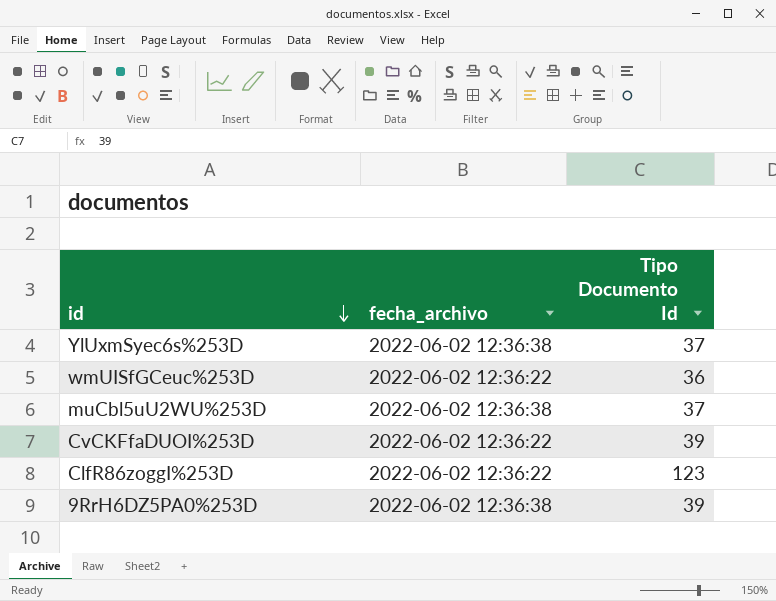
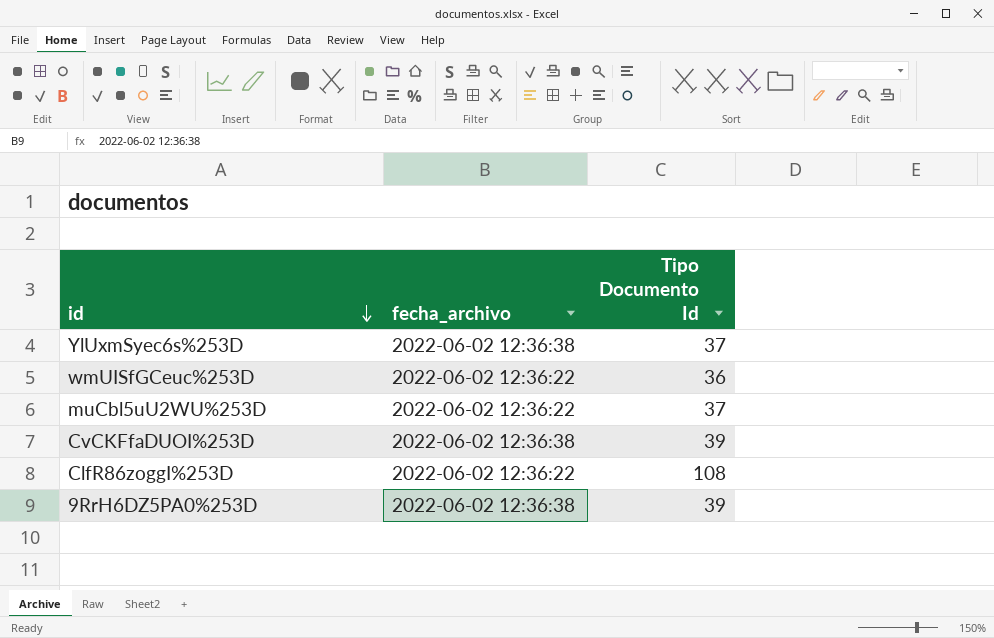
muCbl5uU2WU%253D | fecha_archivo: 2022-06-02 12:36:38 -> 2022-06-02 12:36:22
CvCKFfaDUOI%253D | fecha_archivo: 2022-06-02 12:36:22 -> 2022-06-02 12:36:38
ClfR86zoggI%253D | Tipo Documento Id: 123 -> 108

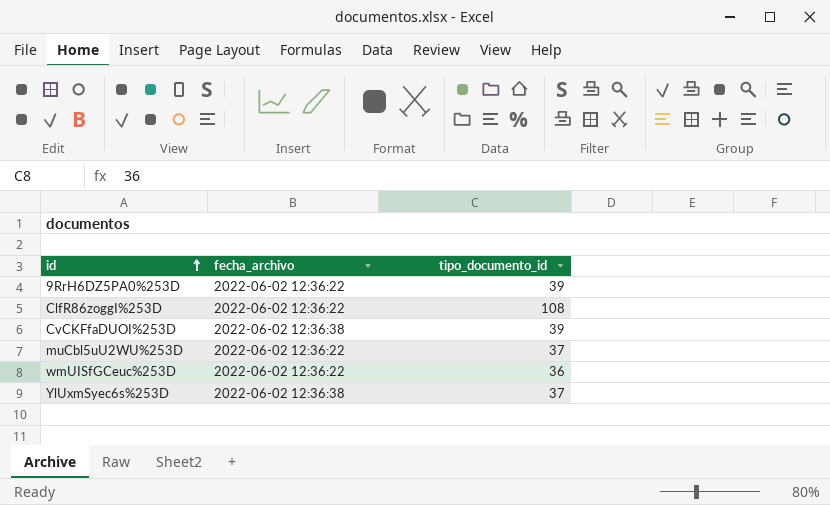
row order: id descending -> id ascending
column name: Tipo Documento Id -> tipo_documento_id
9RrH6DZ5PA0%253D | fecha_archivo: 2022-06-02 12:36:38 -> 2022-06-02 12:36:22

